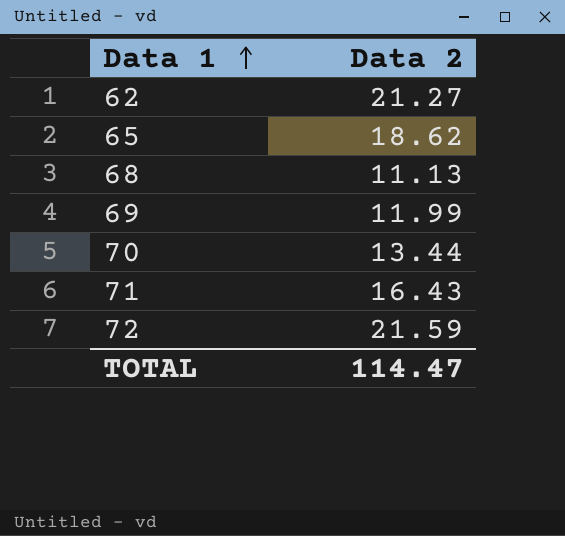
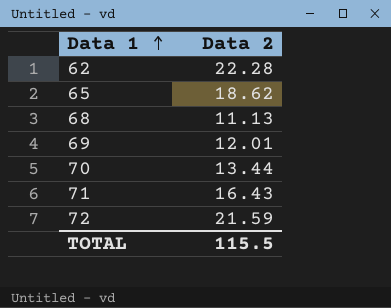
62 | Data 2: 21.27 -> 22.28
69 | Data 2: 11.99 -> 12.01
TOTAL | Data 2: 114.47 -> 115.5

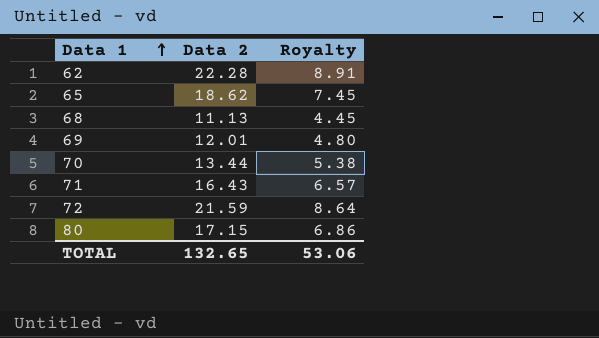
column Royalty | formula: none -> [Data 2] * 0.4
row 80: none -> 17.15 | 6.86
TOTAL | Data 2: 115.5 -> 132.65

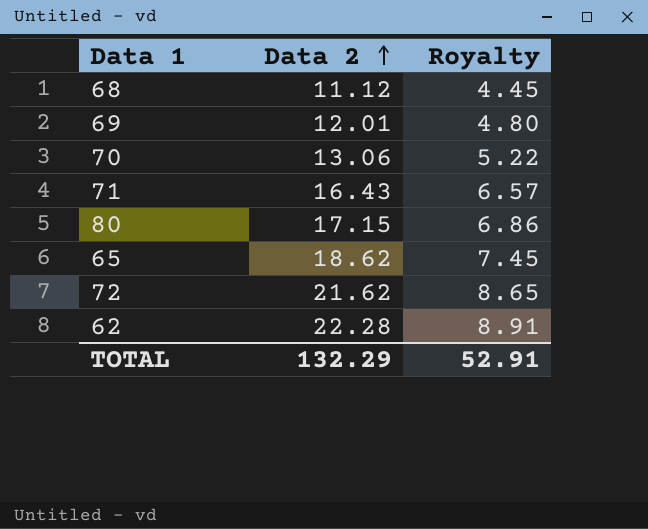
row order: Data 1 ascending -> Data 2 ascending
68 | Data 2: 11.13 -> 11.12
70 | Data 2: 13.44 -> 13.06
70 | Royalty: 5.38 -> 5.22
72 | Data 2: 21.59 -> 21.62
72 | Royalty: 8.64 -> 8.65
TOTAL | Data 2: 132.65 -> 132.29
TOTAL | Royalty: 53.06 -> 52.91

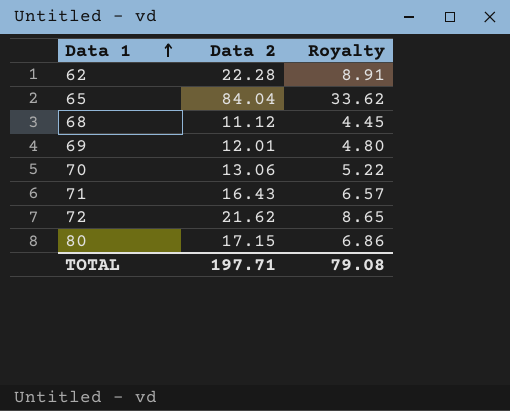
row order: Data 2 ascending -> Data 1 ascending
65 | Data 2: 18.62 -> 84.04
65 | Royalty: 7.45 -> 33.62
TOTAL | Data 2: 132.29 -> 197.71
TOTAL | Royalty: 52.91 -> 79.08

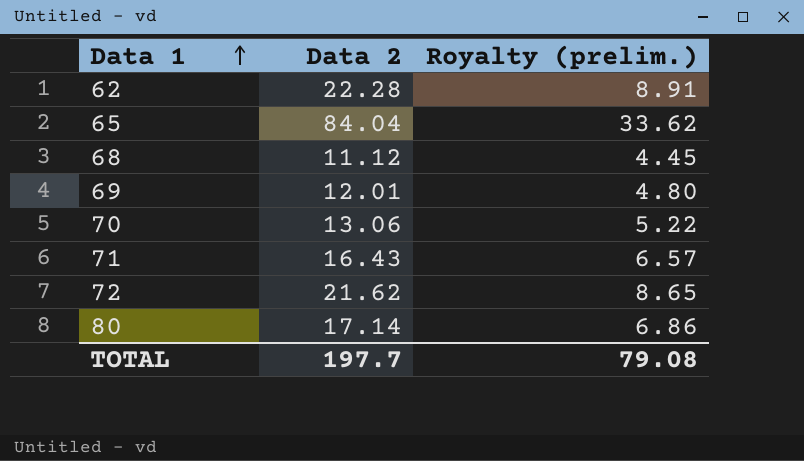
column name: Royalty -> Royalty (prelim.)
80 | Data 2: 17.15 -> 17.14
TOTAL | Data 2: 197.71 -> 197.7

